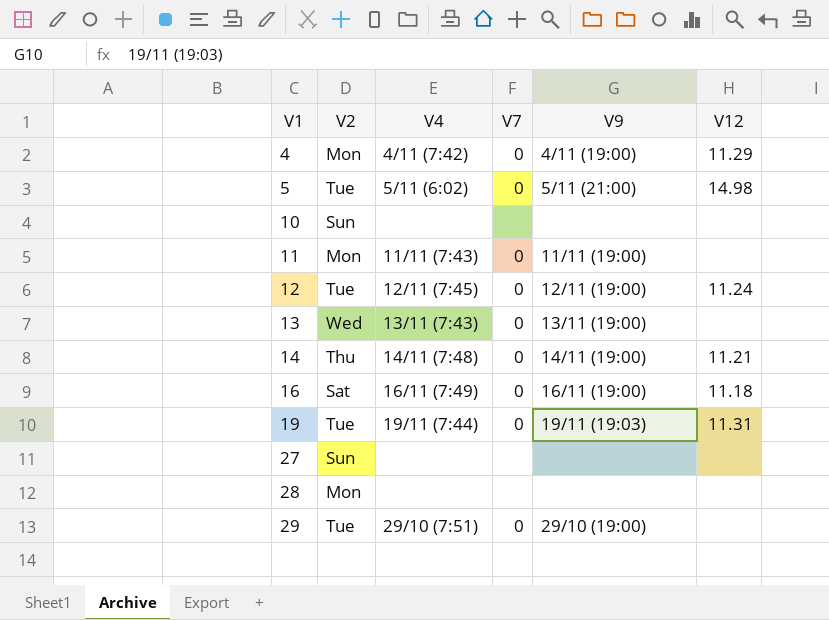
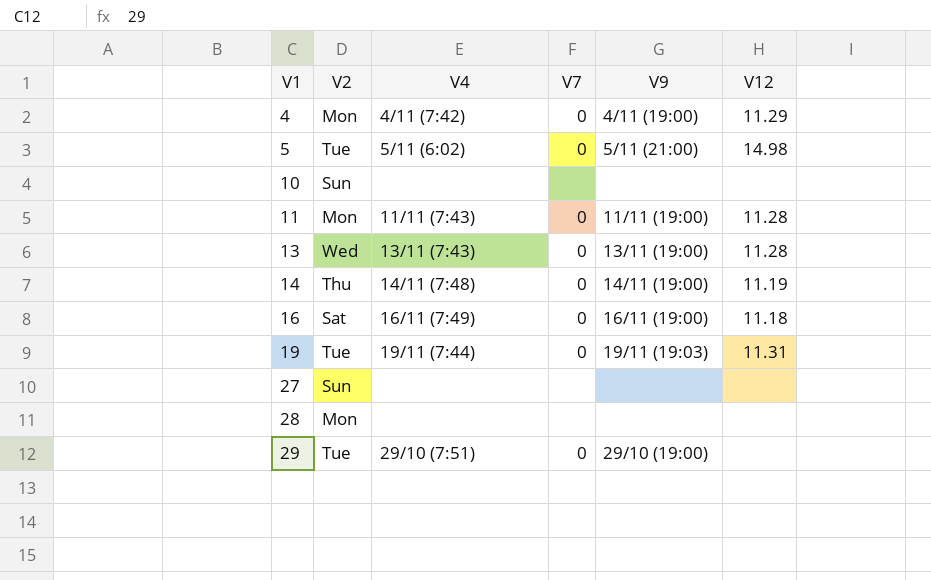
row 12: Tue | 12/11 (7:45) | 0 | 12/11 (19:00) | 11.24 -> none
11 | V12: none -> 11.28
13 | V12: none -> 11.28
14 | V12: 11.21 -> 11.19

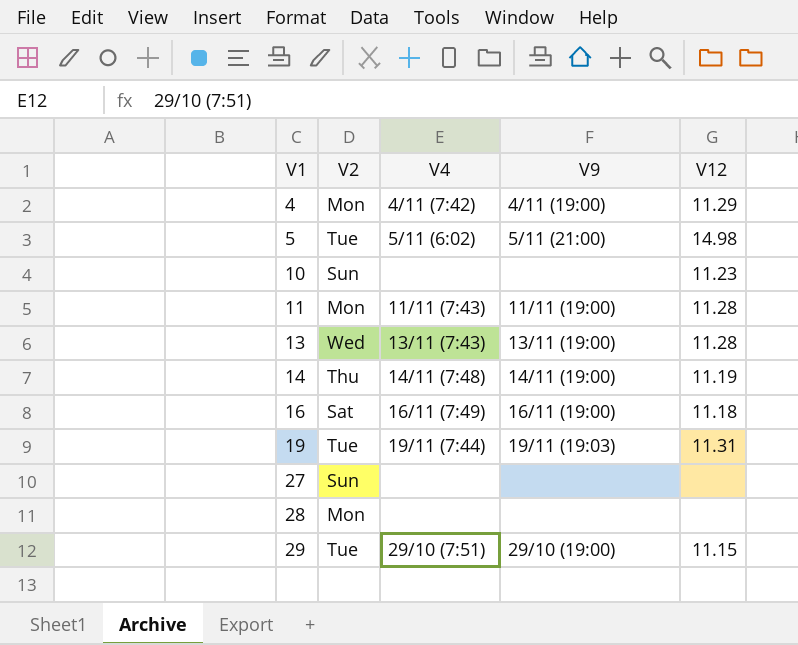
column V7 | position: 4 -> none
10 | V12: none -> 11.23
29 | V12: none -> 11.15

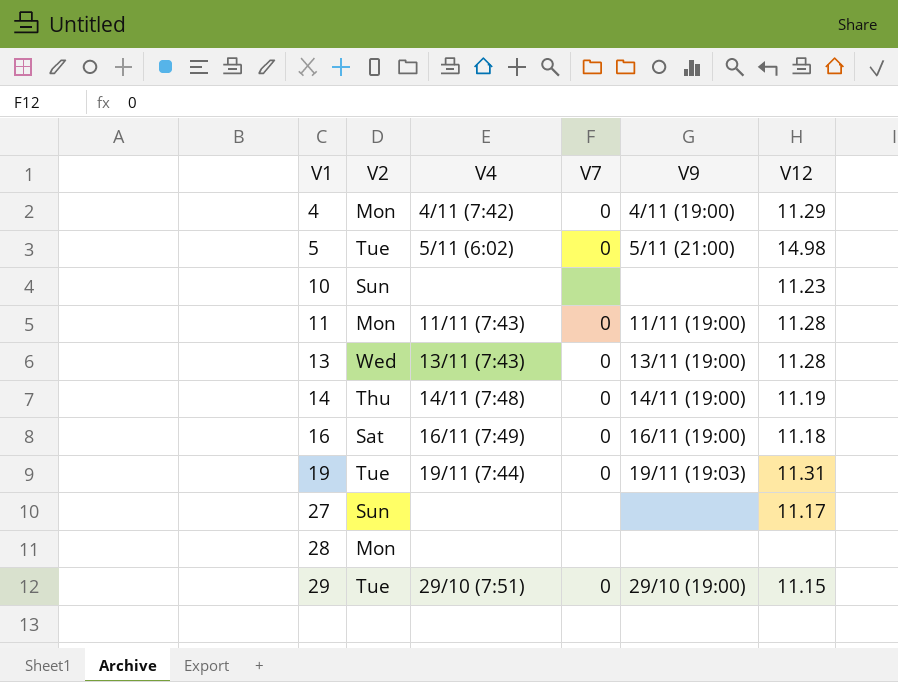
column V7 | position: none -> 4
27 | V12: none -> 11.17

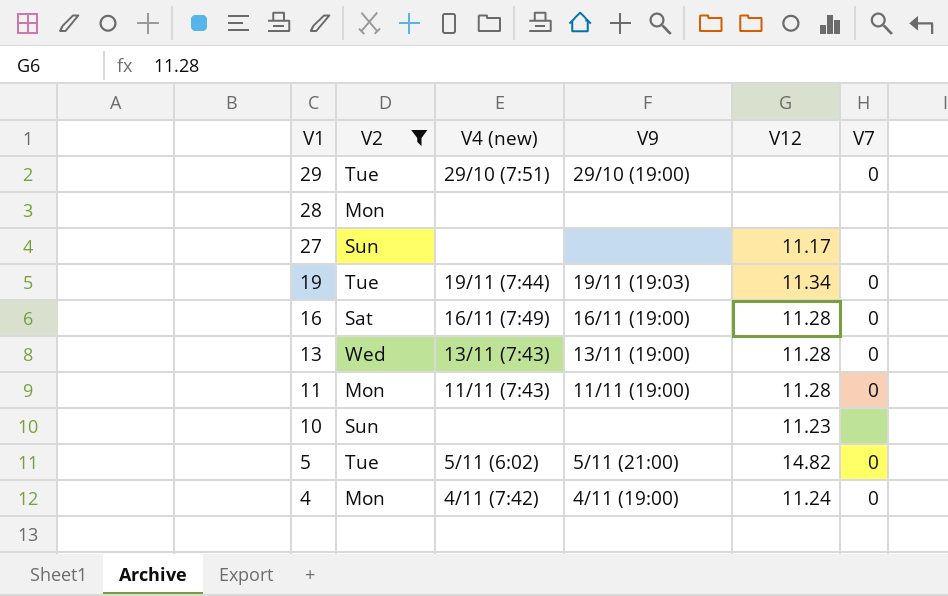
filter: none -> V2 != Thu
row order: V1 ascending -> V1 descending
column name: V4 -> V4 (new)
column V7 | position: 4 -> 6
29 | V12: 11.15 -> none
19 | V12: 11.31 -> 11.34
16 | V12: 11.18 -> 11.28
5 | V12: 14.98 -> 14.82
4 | V12: 11.29 -> 11.24

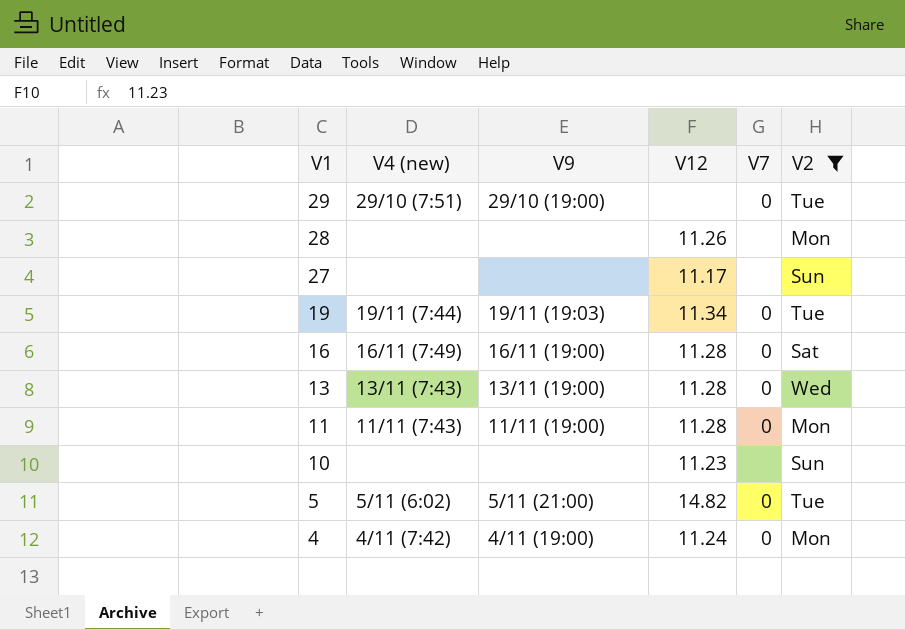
column V2 | position: 2 -> 6
28 | V12: none -> 11.26

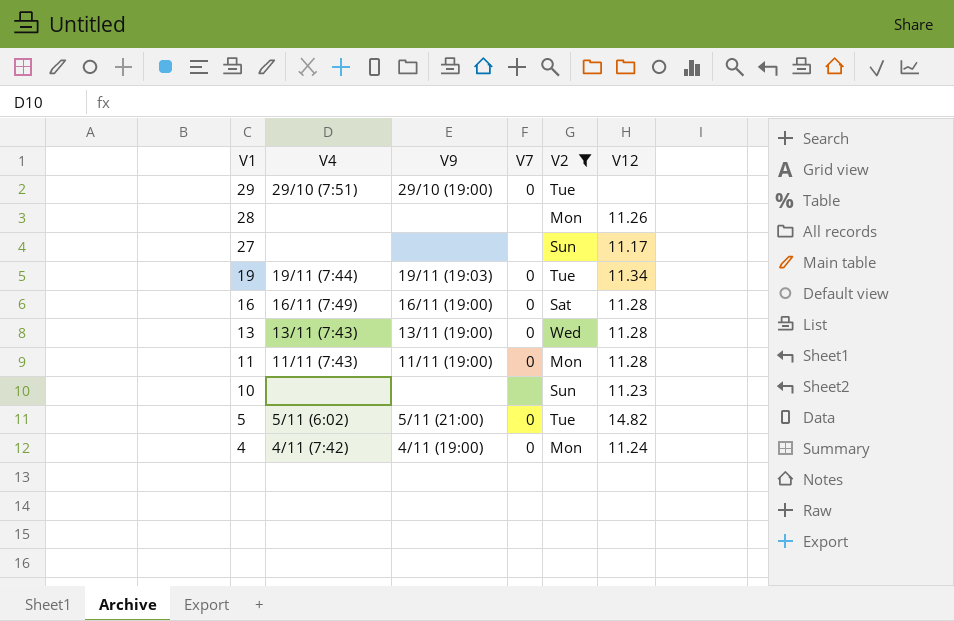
column name: V4 (new) -> V4
column V12 | position: 4 -> 6

